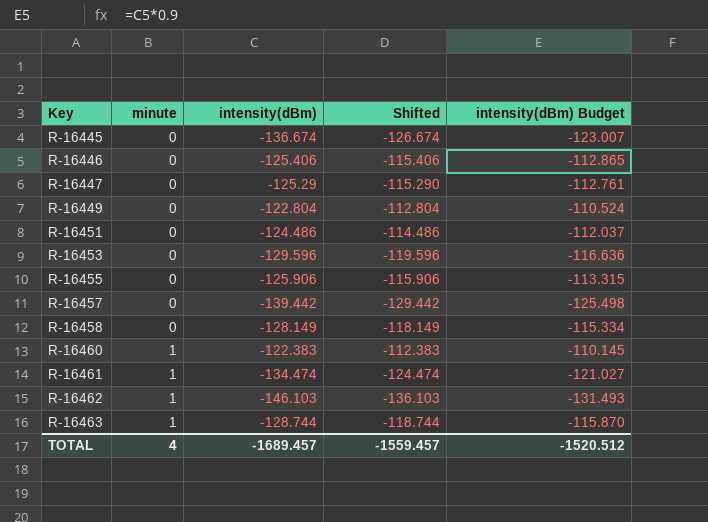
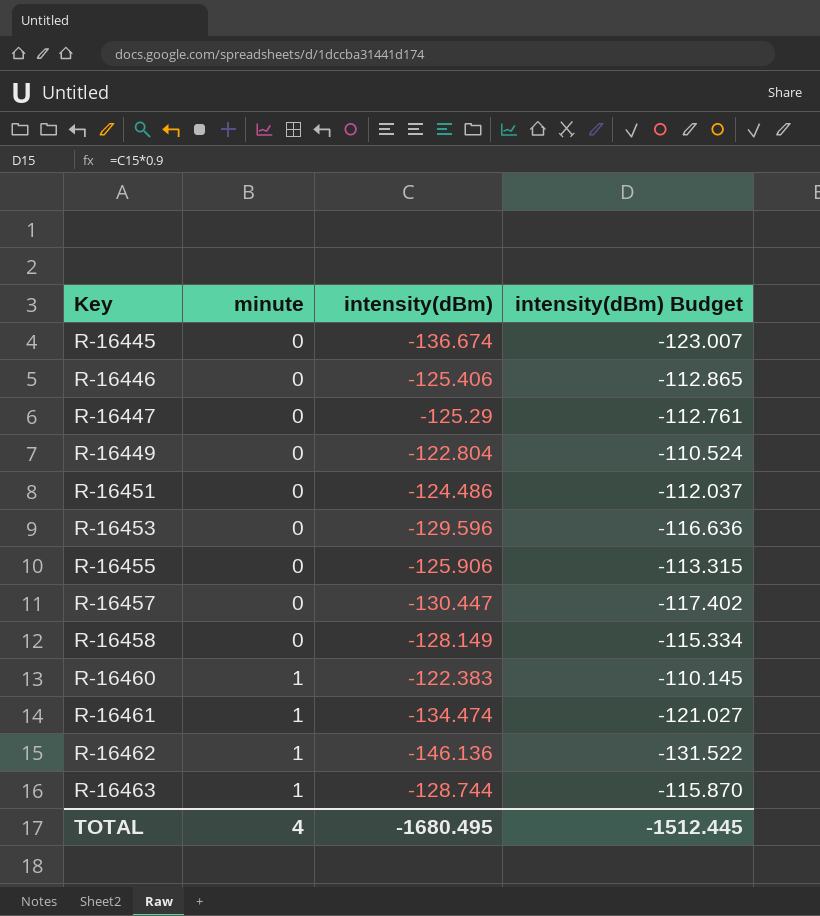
column Shifted | formula: [intensity(dBm)] + 10 -> none
R-16457 | intensity(dBm): -139.442 -> -130.447
R-16457 | intensity(dBm) Budget: -125.498 -> -117.402
R-16462 | intensity(dBm): -146.103 -> -146.136
R-16462 | intensity(dBm) Budget: -131.493 -> -131.522
TOTAL | intensity(dBm): -1689.457 -> -1680.495
TOTAL | intensity(dBm) Budget: -1520.512 -> -1512.445

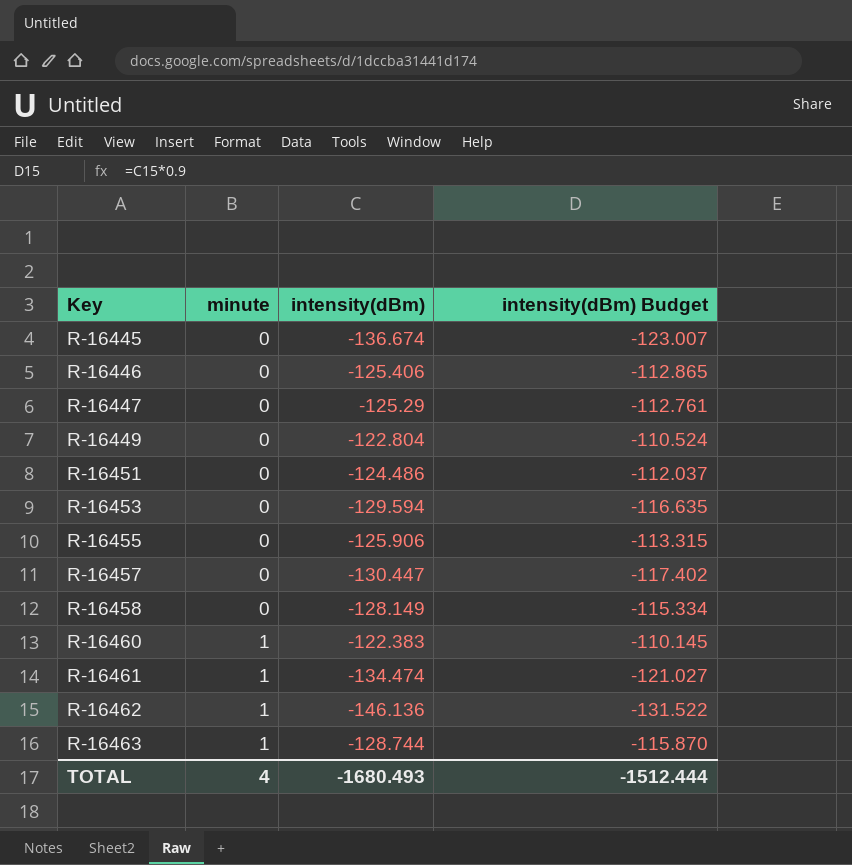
R-16453 | intensity(dBm): -129.596 -> -129.594
R-16453 | intensity(dBm) Budget: -116.636 -> -116.635
TOTAL | intensity(dBm): -1680.495 -> -1680.493
TOTAL | intensity(dBm) Budget: -1512.445 -> -1512.444

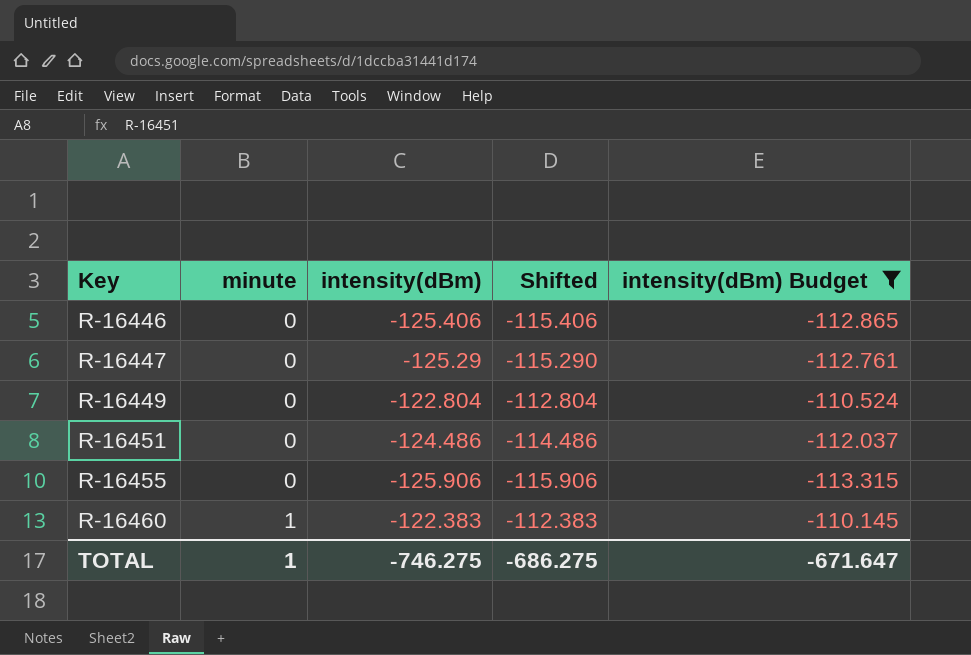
filter: none -> intensity(dBm) Budget >= -113.315
column Shifted | formula: none -> [intensity(dBm)] + 10
TOTAL | minute: 4 -> 1
TOTAL | intensity(dBm): -1680.493 -> -746.275
TOTAL | intensity(dBm) Budget: -1512.444 -> -671.647

